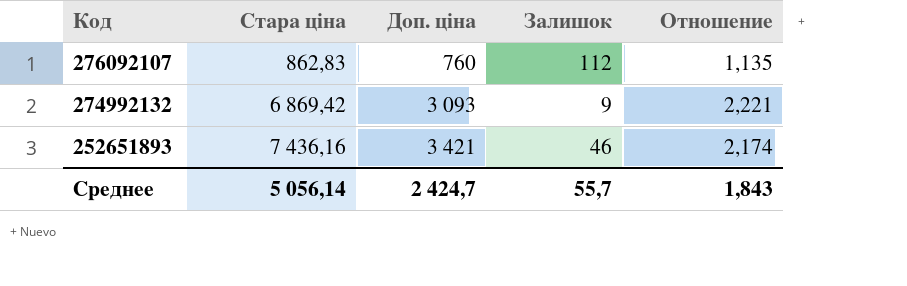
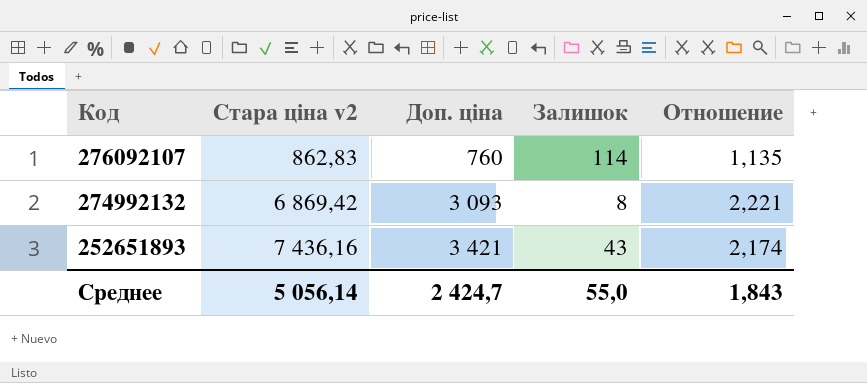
column name: Стара ціна -> Стара ціна v2
276092107 | Залишок: 112 -> 114
274992132 | Залишок: 9 -> 8
252651893 | Залишок: 46 -> 43
Среднее | Залишок: 55,7 -> 55,0

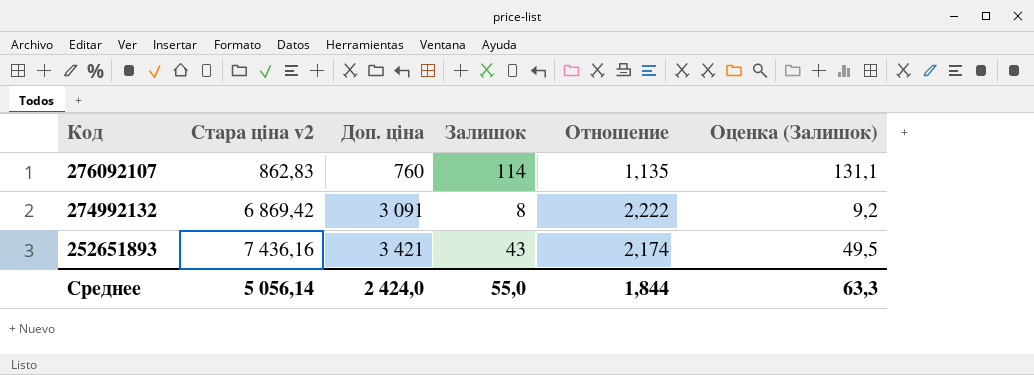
column Оценка (Залишок) | formula: none -> [Залишок] * 1,15
274992132 | Доп. ціна: 3 093 -> 3 091
274992132 | Отношение: 2,221 -> 2,222
Среднее | Доп. ціна: 2 424,7 -> 2 424,0
Среднее | Отношение: 1,843 -> 1,844

